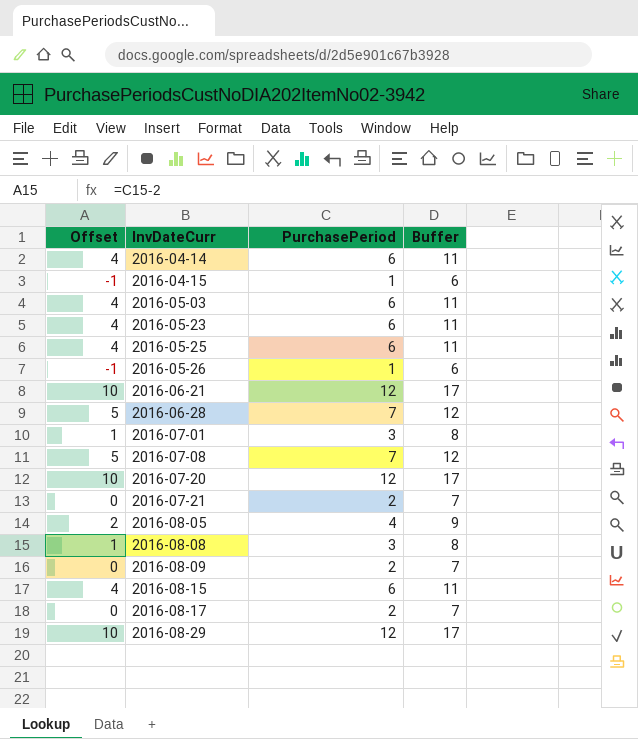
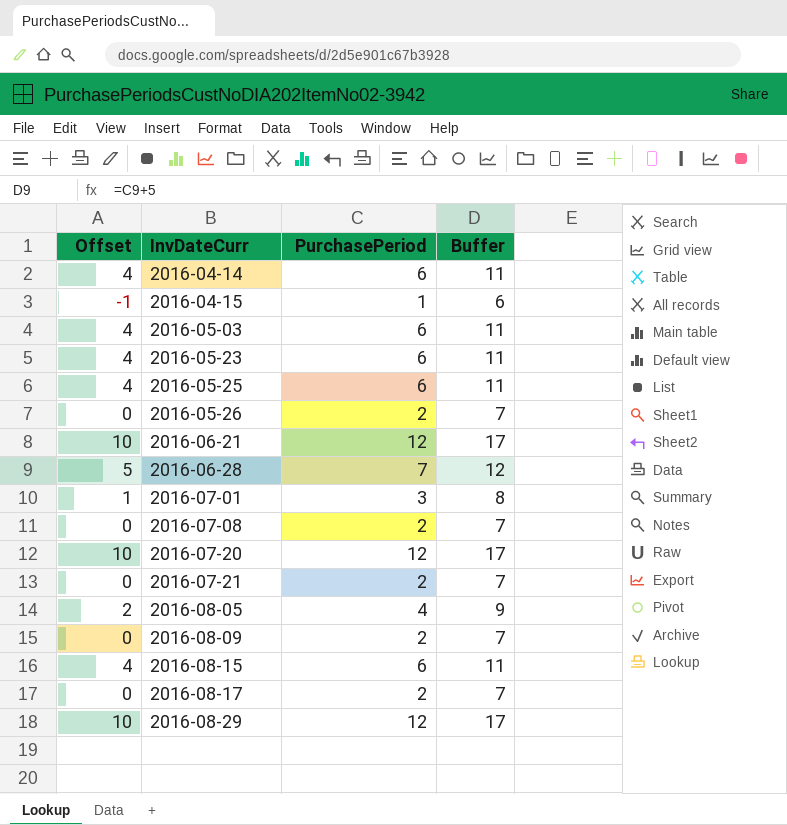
row 2016-08-08: 1 | 3 | 8 -> none
2016-05-26 | Offset: -1 -> 0
2016-05-26 | PurchasePeriod: 1 -> 2
2016-05-26 | Buffer: 6 -> 7
2016-07-08 | Offset: 5 -> 0
2016-07-08 | PurchasePeriod: 7 -> 2
2016-07-08 | Buffer: 12 -> 7

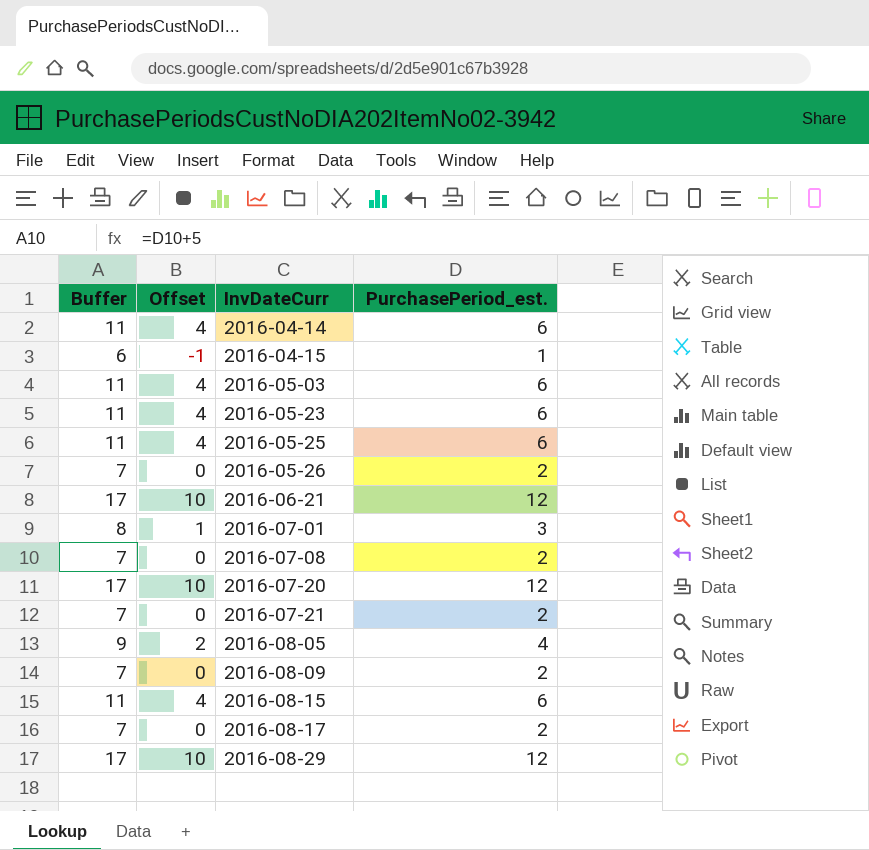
column Buffer | position: 4 -> 1
column name: PurchasePeriod -> PurchasePeriod_est.
row 2016-06-28: 5 | 7 | 12 -> none

